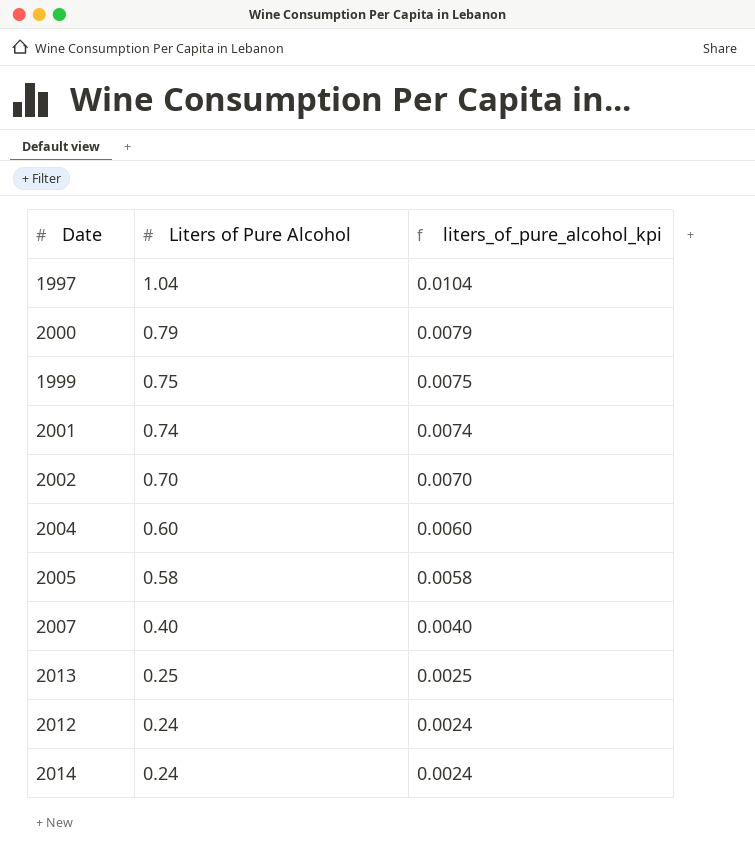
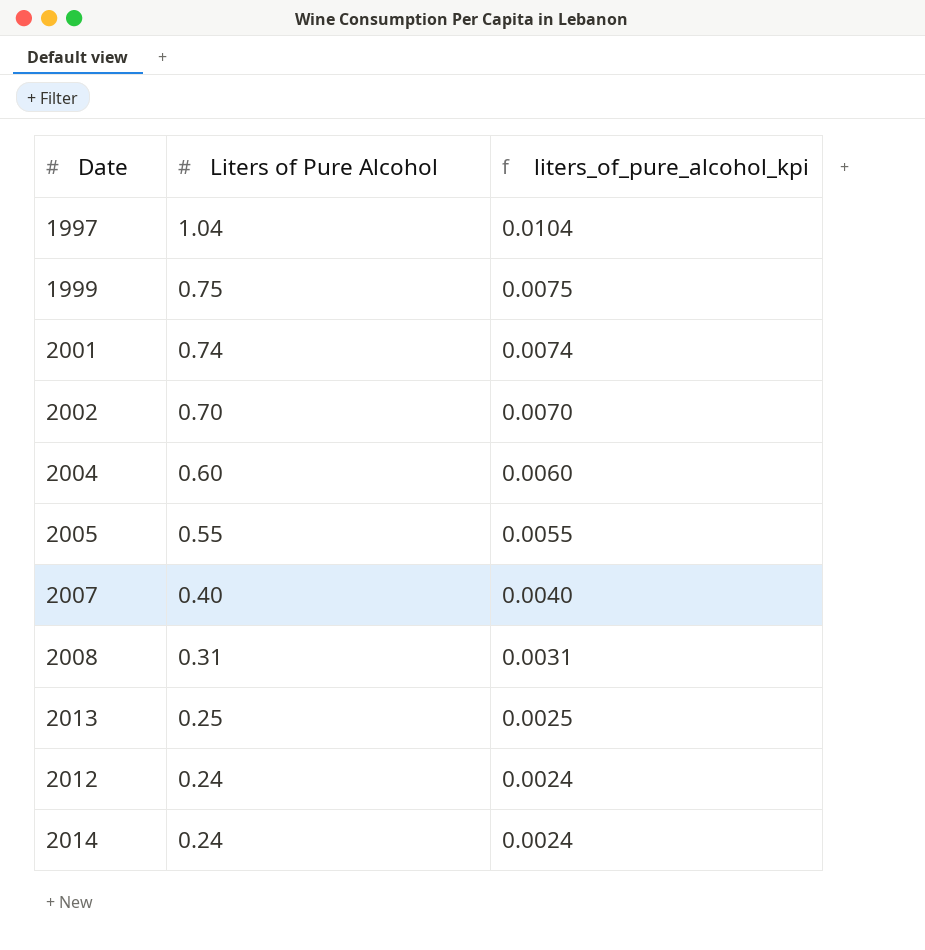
row 2000: 0.79 | 0.0079 -> none
2005 | Liters of Pure Alcohol: 0.58 -> 0.55
2005 | liters_of_pure_alcohol_kpi: 0.0058 -> 0.0055
row 2008: none -> 0.31 | 0.0031

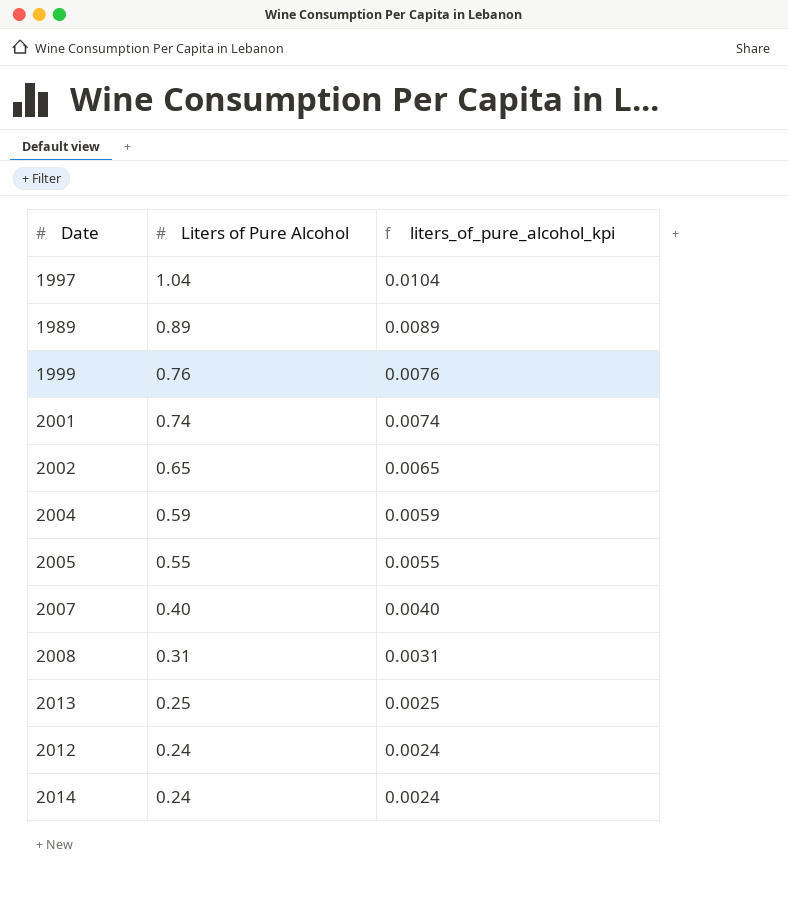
row 1989: none -> 0.89 | 0.0089
1999 | Liters of Pure Alcohol: 0.75 -> 0.76
1999 | liters_of_pure_alcohol_kpi: 0.0075 -> 0.0076
2002 | Liters of Pure Alcohol: 0.70 -> 0.65
2002 | liters_of_pure_alcohol_kpi: 0.0070 -> 0.0065
2004 | Liters of Pure Alcohol: 0.60 -> 0.59
2004 | liters_of_pure_alcohol_kpi: 0.0060 -> 0.0059

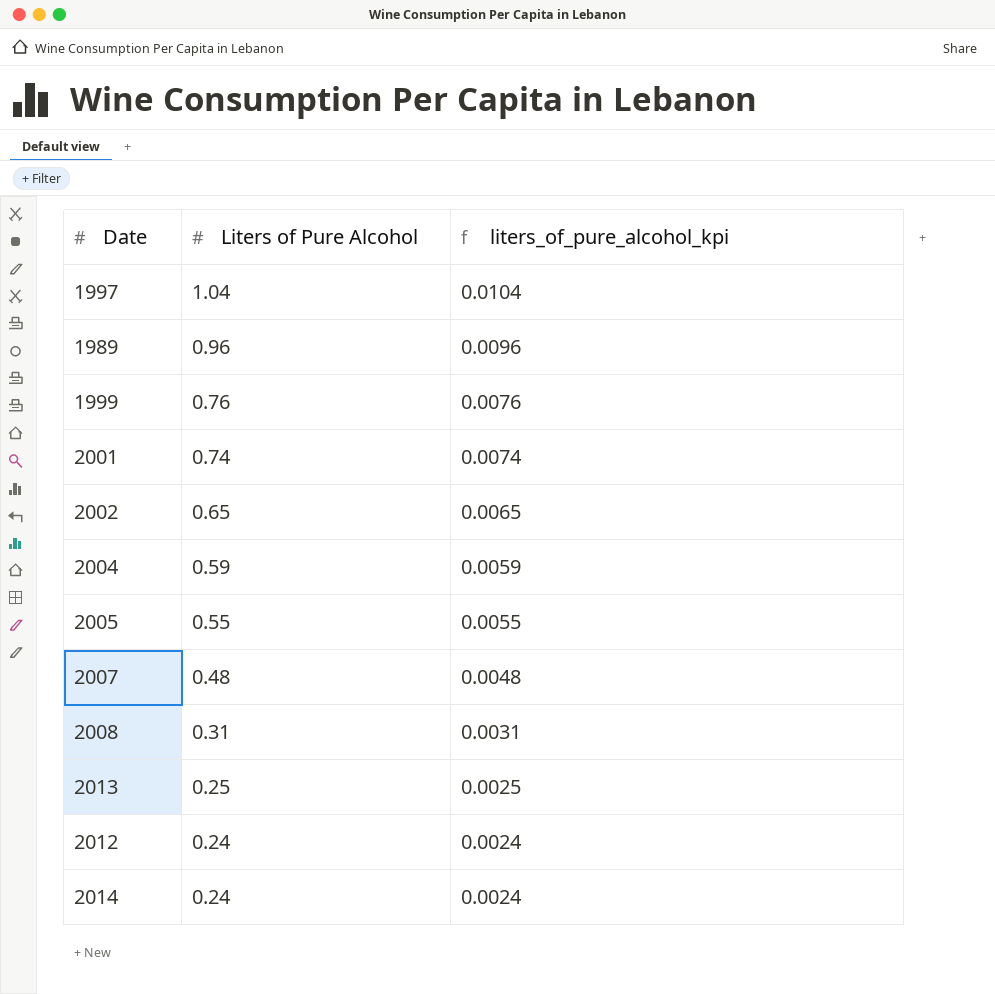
1989 | Liters of Pure Alcohol: 0.89 -> 0.96
1989 | liters_of_pure_alcohol_kpi: 0.0089 -> 0.0096
2007 | Liters of Pure Alcohol: 0.40 -> 0.48
2007 | liters_of_pure_alcohol_kpi: 0.0040 -> 0.0048

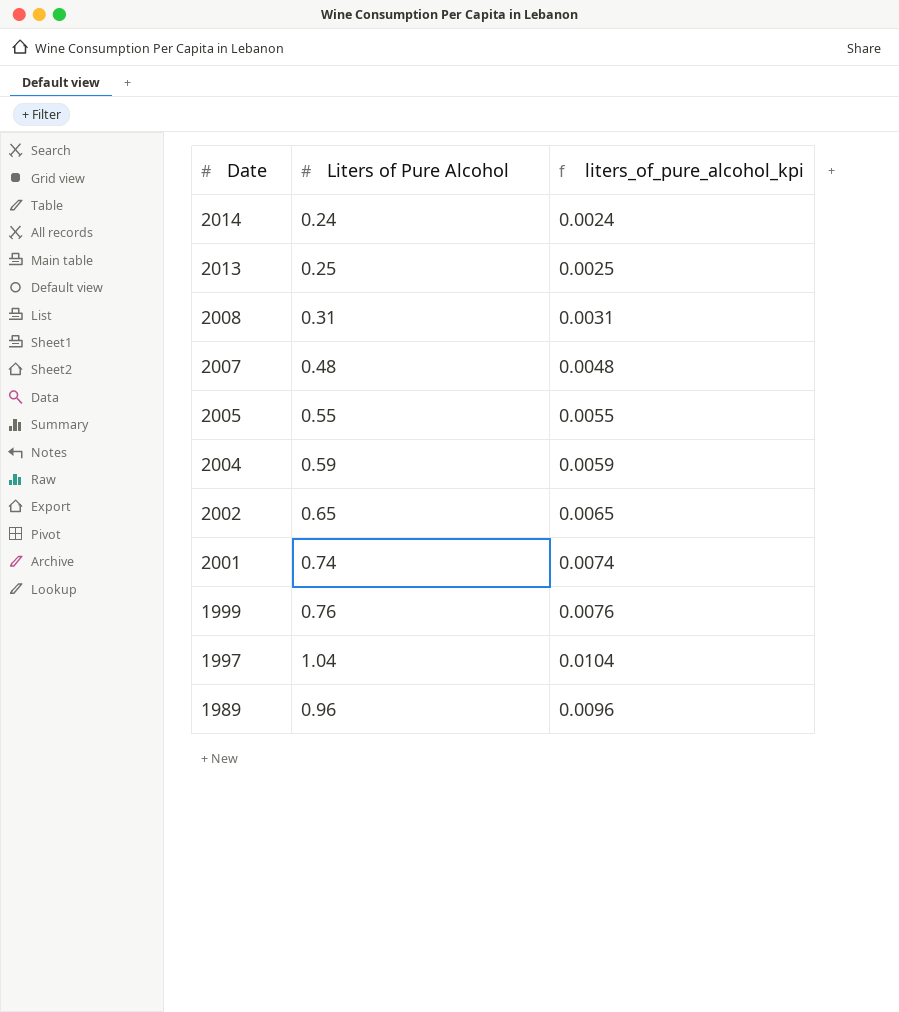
row order: Liters of Pure Alcohol descending -> Date descending
row 2012: 0.24 | 0.0024 -> none

